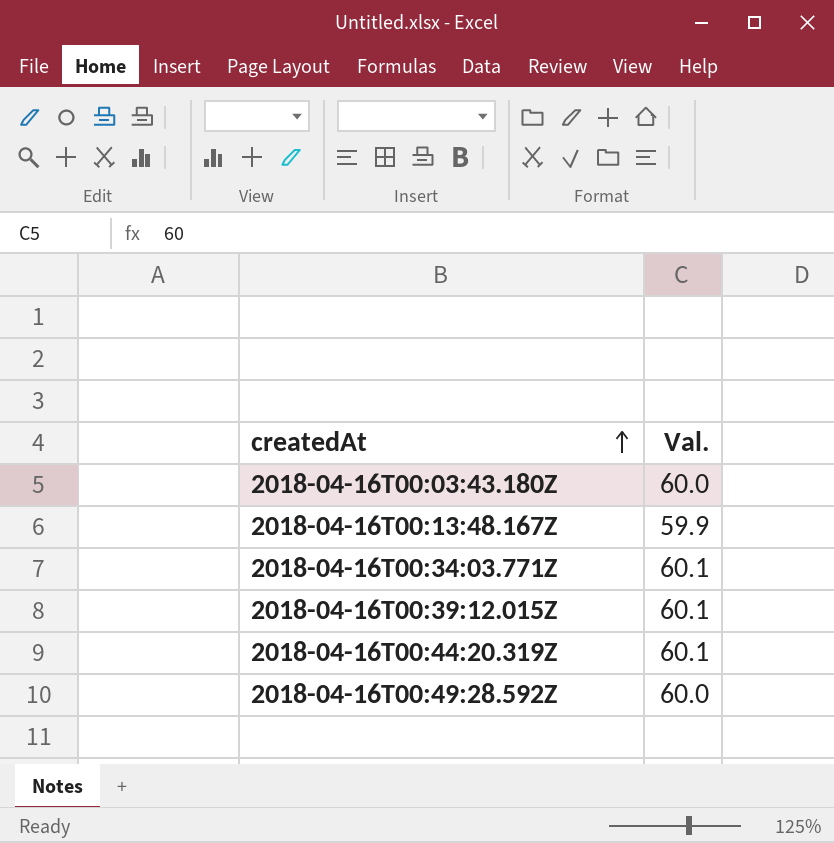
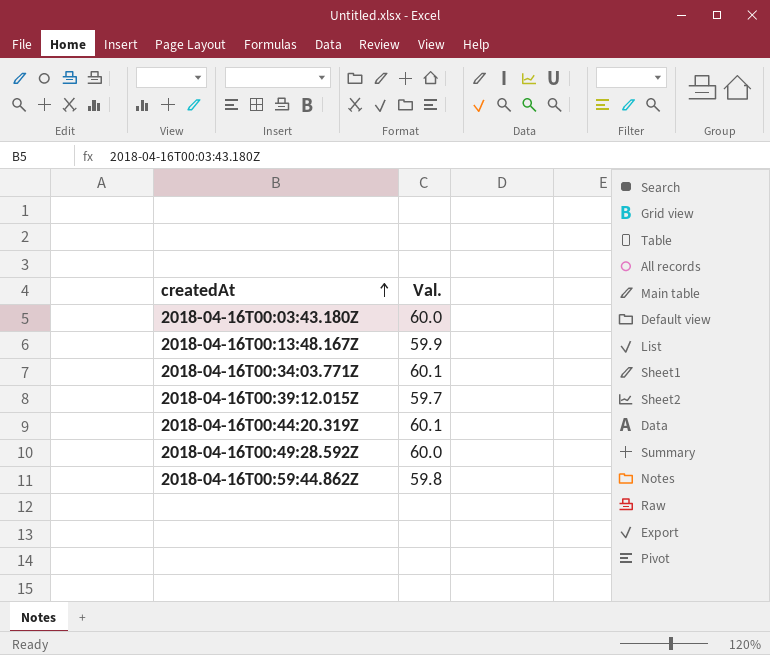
2018-04-16T00:39:12.015Z | Val.: 60.1 -> 59.7
row 2018-04-16T00:59:44.862Z: none -> 59.8

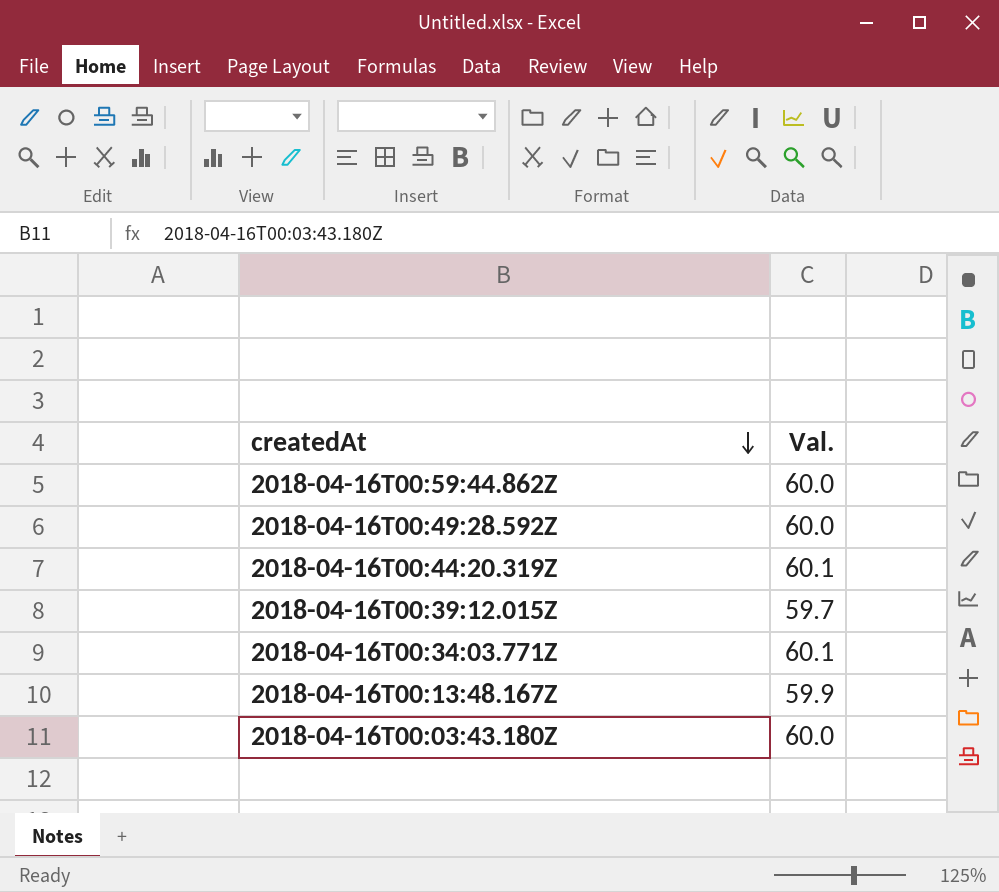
row order: createdAt ascending -> createdAt descending
2018-04-16T00:59:44.862Z | Val.: 59.8 -> 60.0

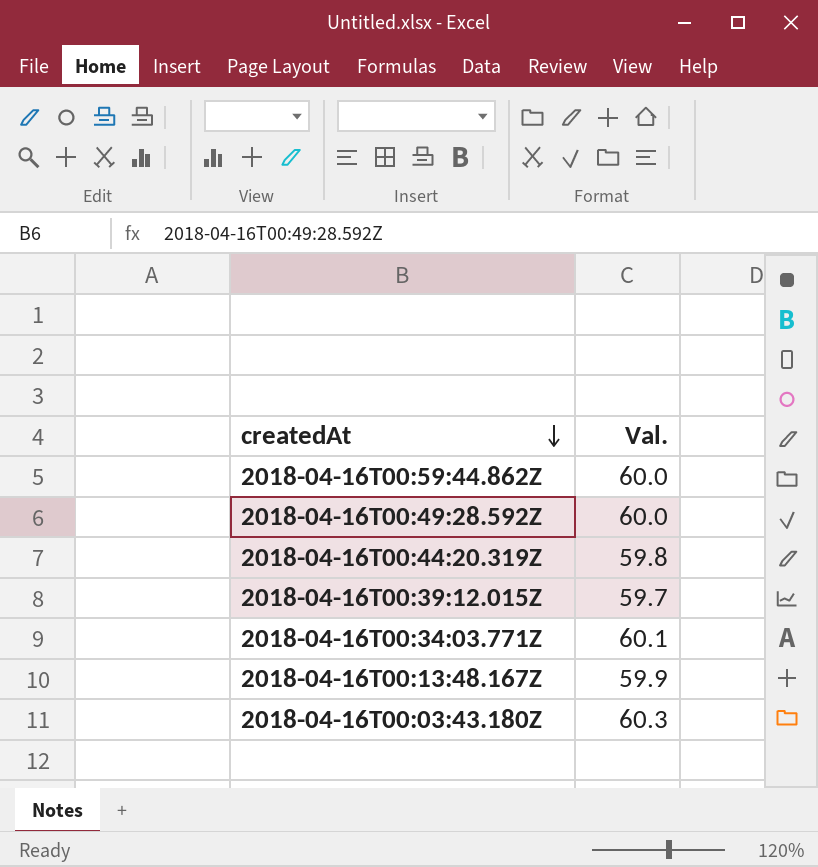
2018-04-16T00:44:20.319Z | Val.: 60.1 -> 59.8
2018-04-16T00:03:43.180Z | Val.: 60.0 -> 60.3

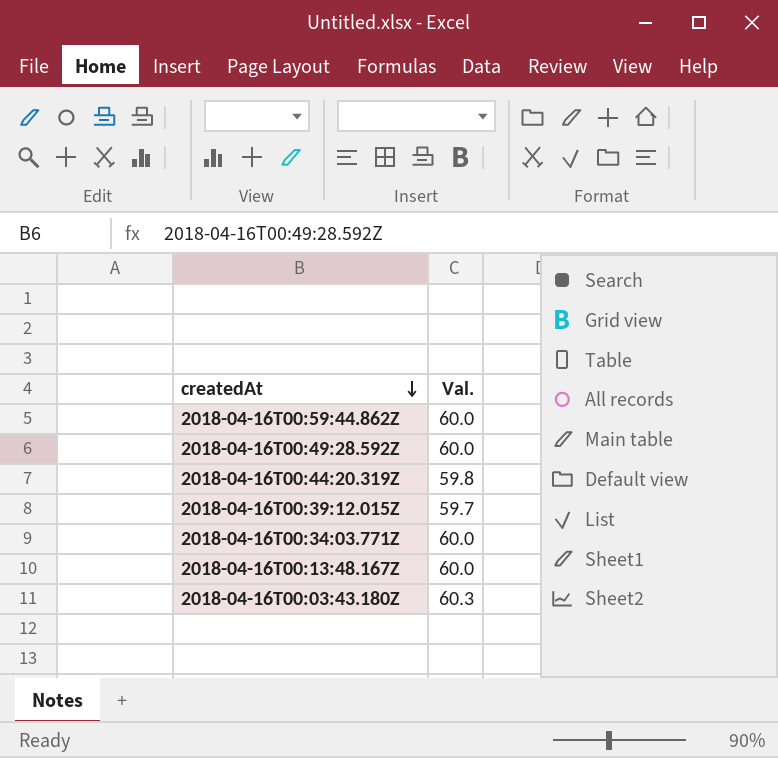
2018-04-16T00:34:03.771Z | Val.: 60.1 -> 60.0
2018-04-16T00:13:48.167Z | Val.: 59.9 -> 60.0

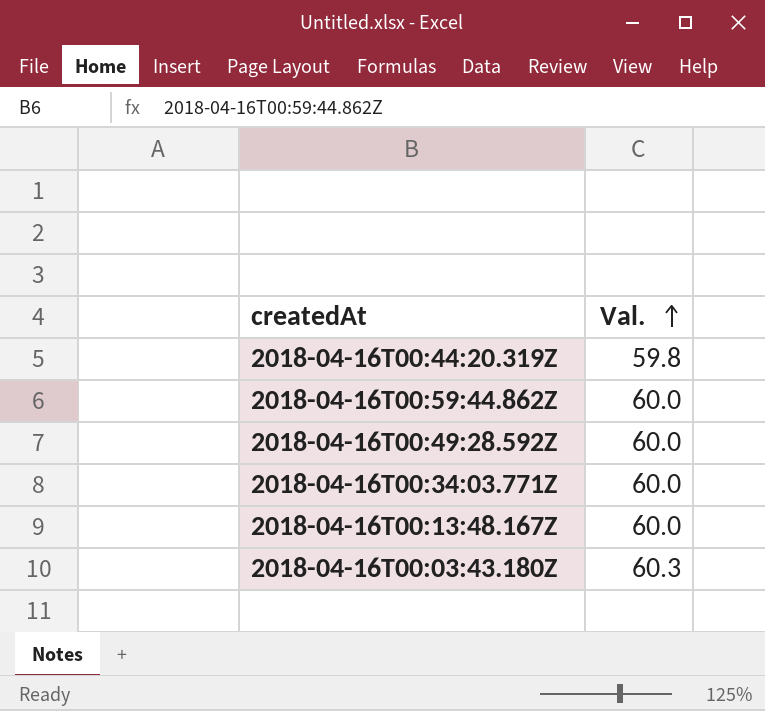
row order: createdAt descending -> Val. ascending
row 2018-04-16T00:39:12.015Z: 59.7 -> none

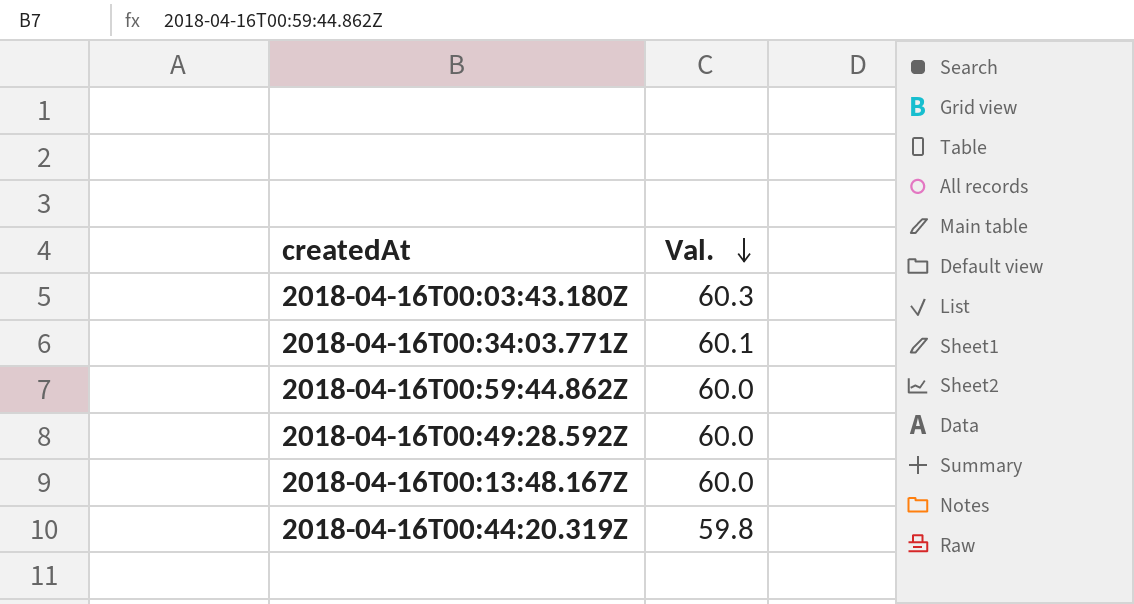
row order: Val. ascending -> Val. descending
2018-04-16T00:34:03.771Z | Val.: 60.0 -> 60.1

